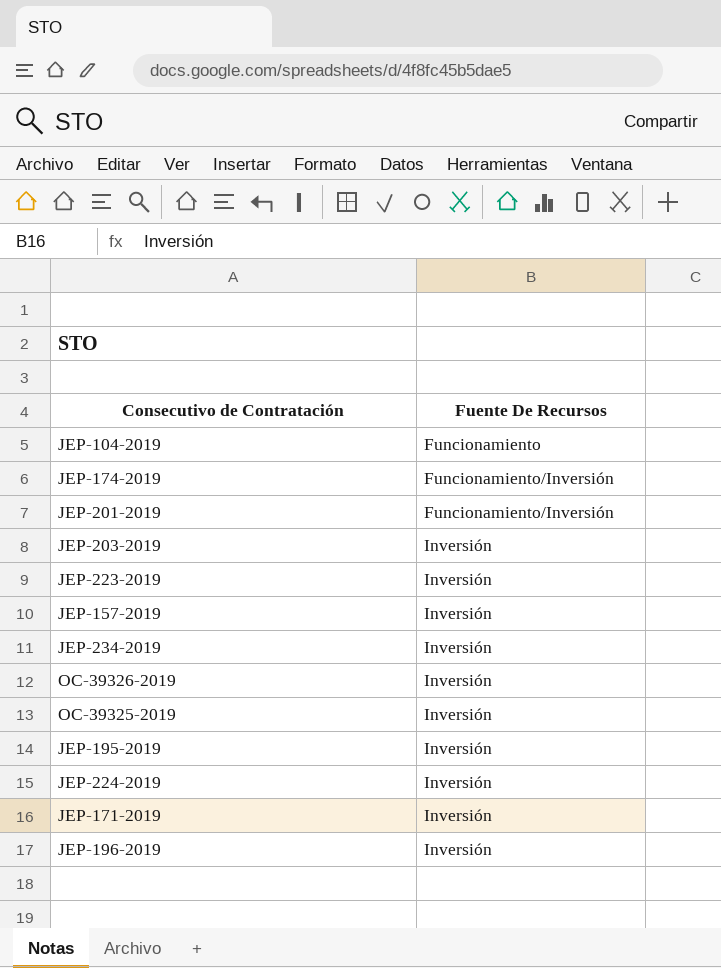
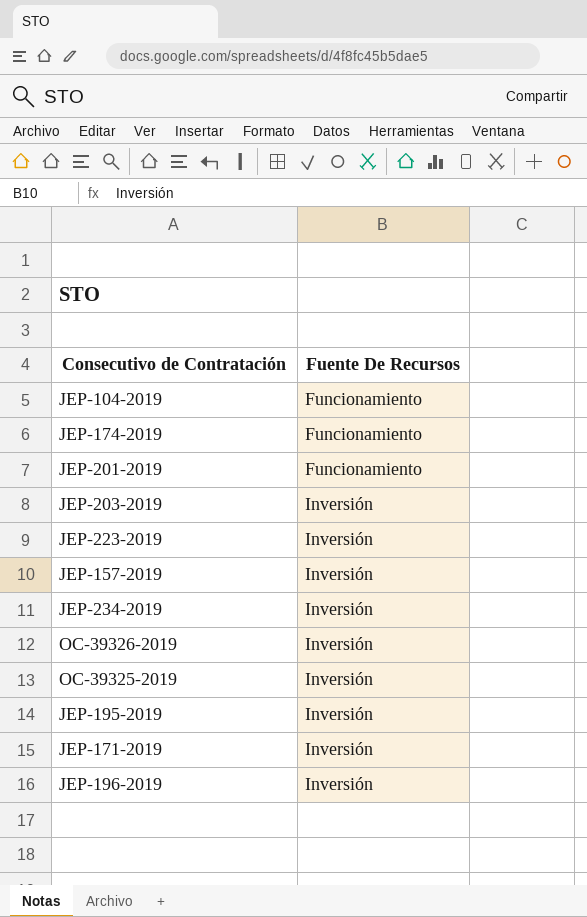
row JEP-224-2019: Inversión -> none
JEP-174-2019 | Fuente De Recursos: Funcionamiento/Inversión -> Funcionamiento
JEP-201-2019 | Fuente De Recursos: Funcionamiento/Inversión -> Funcionamiento

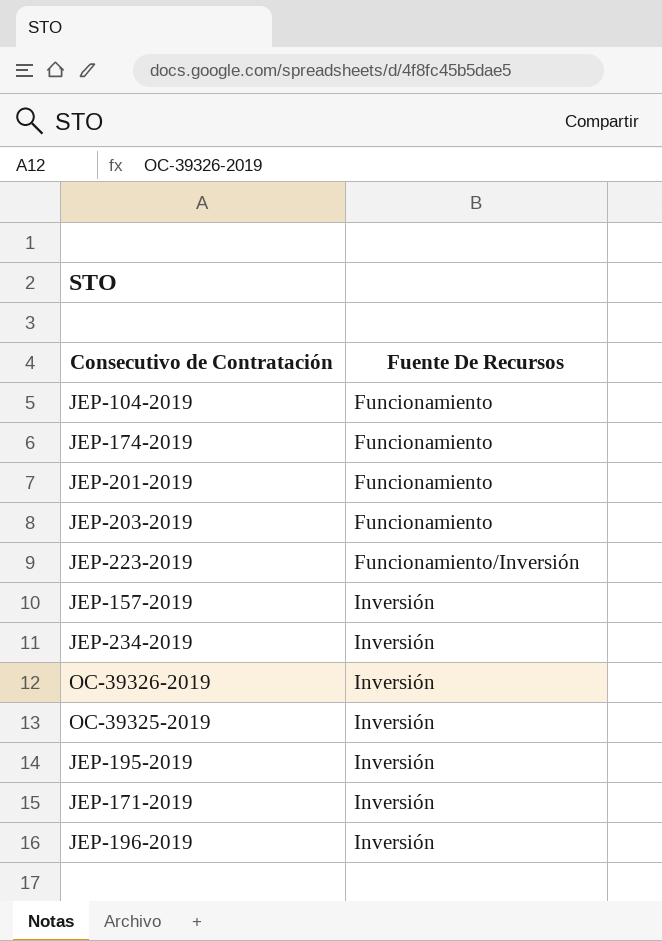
JEP-203-2019 | Fuente De Recursos: Inversión -> Funcionamiento
JEP-223-2019 | Fuente De Recursos: Inversión -> Funcionamiento/Inversión

